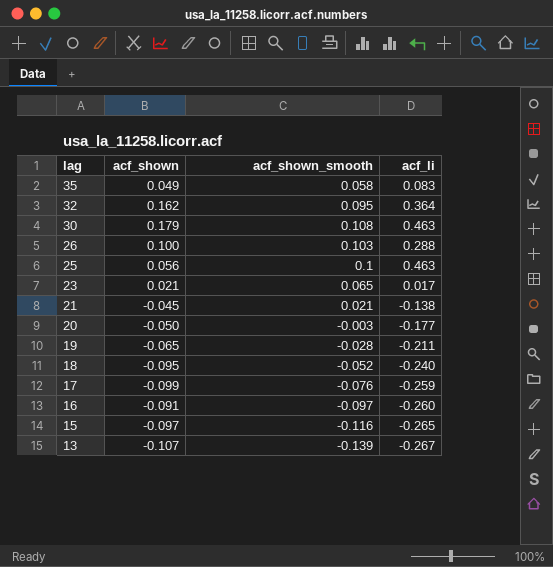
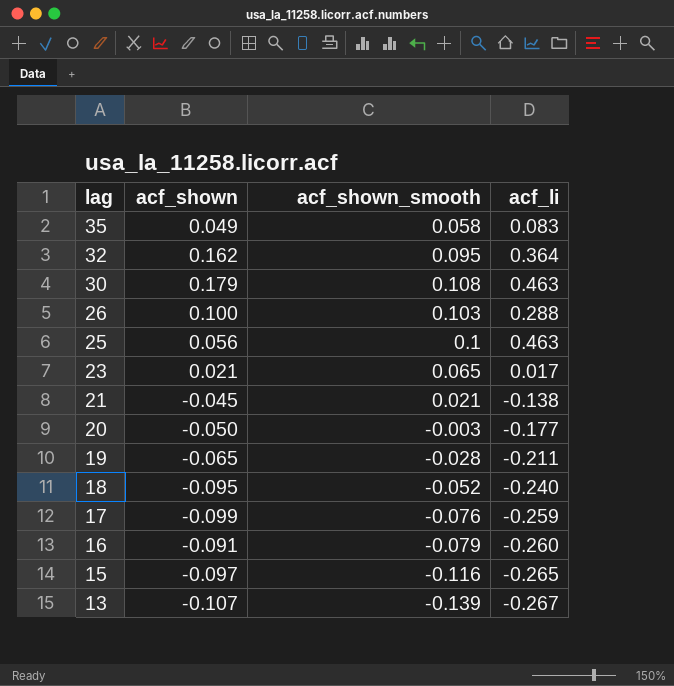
16 | acf_shown_smooth: -0.097 -> -0.079

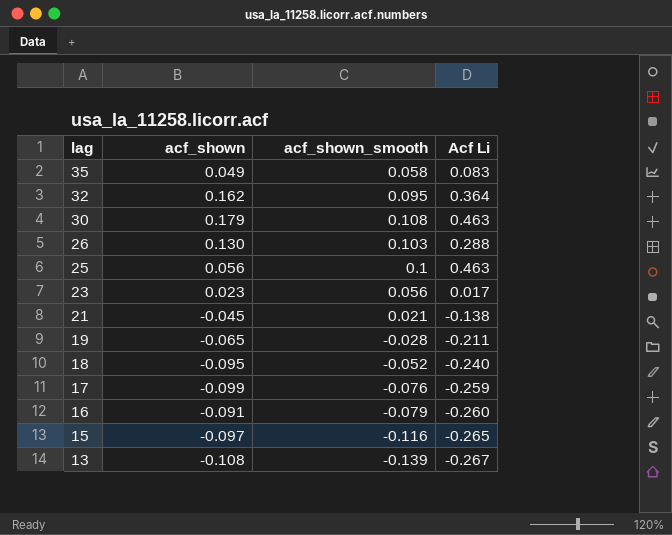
column name: acf_li -> Acf Li
row 20: -0.050 | -0.003 | -0.177 -> none
26 | acf_shown: 0.100 -> 0.130
23 | acf_shown: 0.021 -> 0.023
23 | acf_shown_smooth: 0.065 -> 0.056
13 | acf_shown: -0.107 -> -0.108

